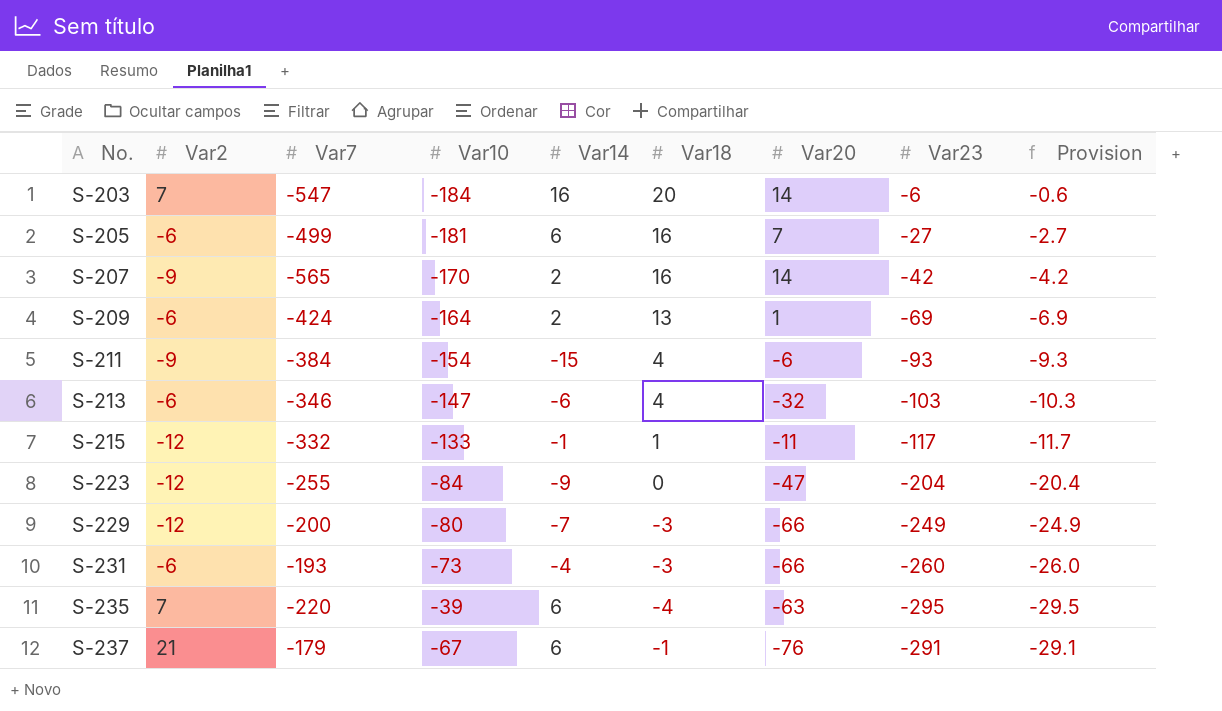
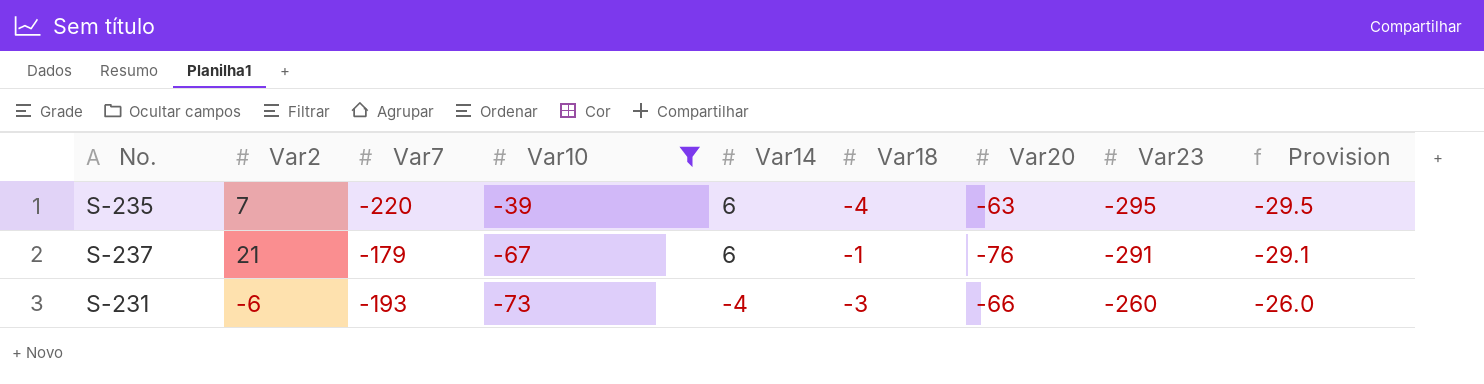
filter: none -> Var10 >= -73
row order: No. ascending -> Var10 descending

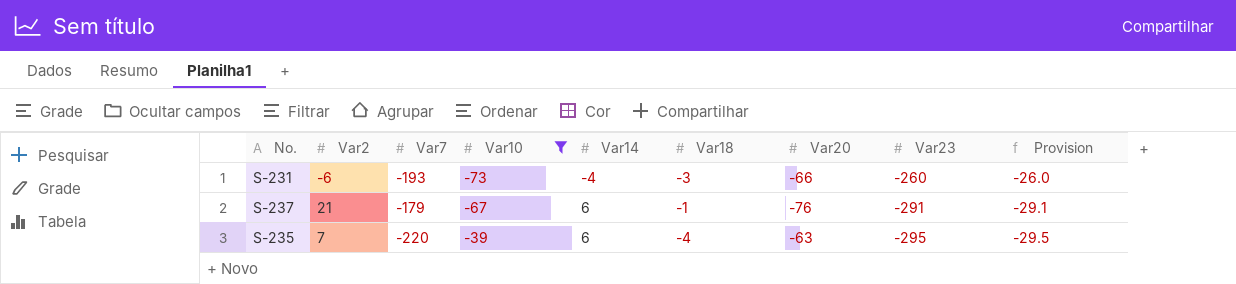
row order: Var10 descending -> Var10 ascending

